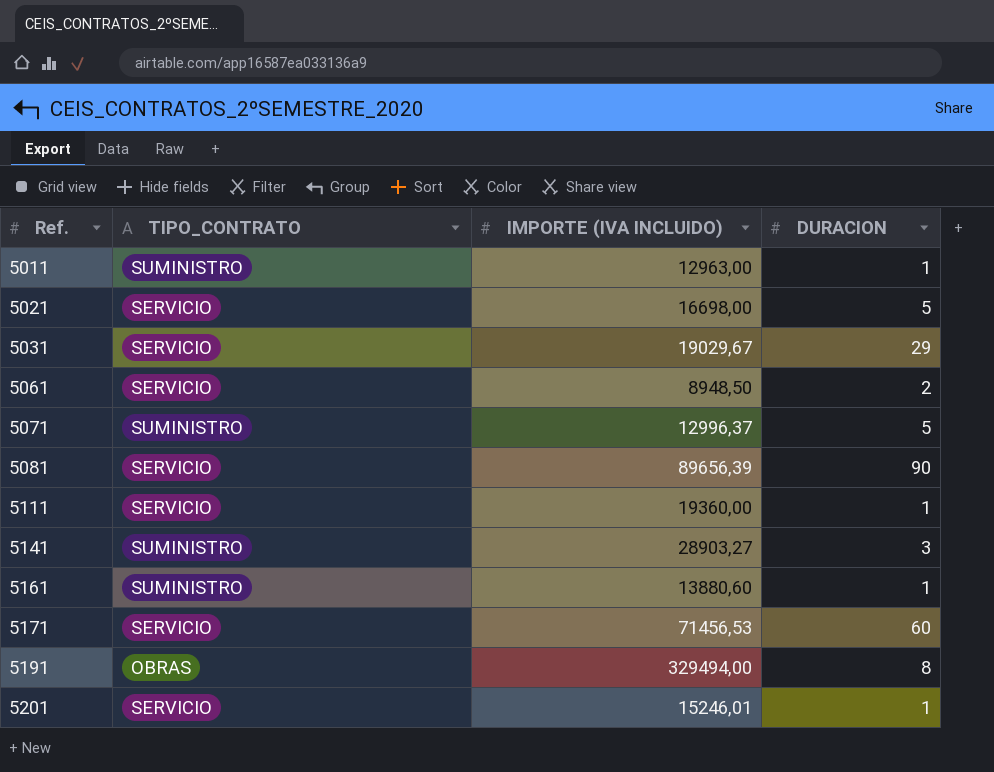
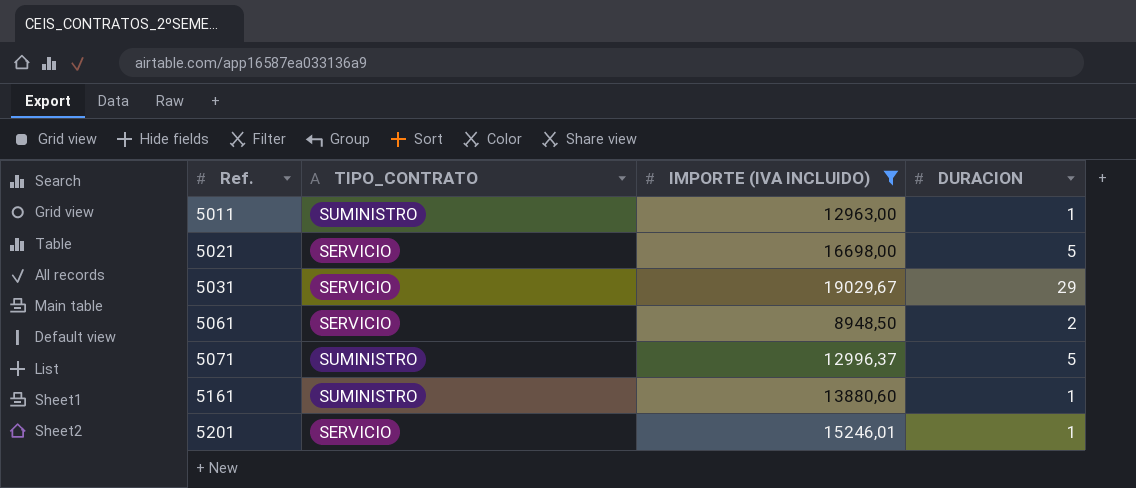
filter: none -> IMPORTE (IVA INCLUIDO) <= 19029,67

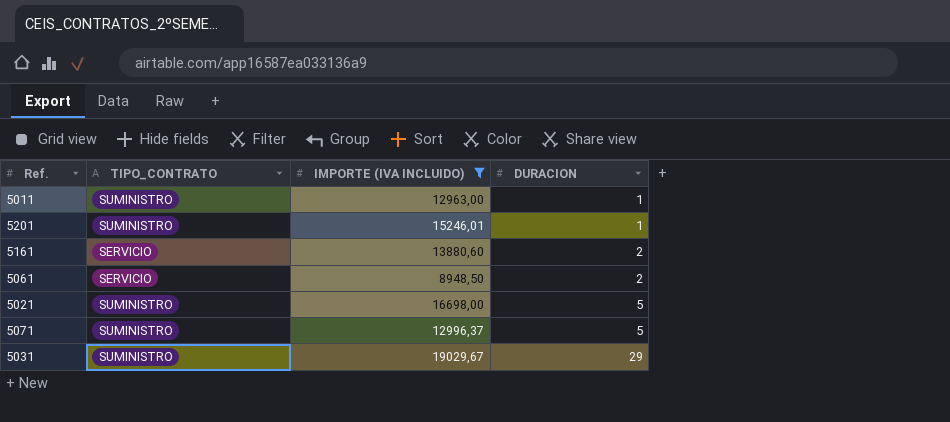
row order: Ref. ascending -> DURACION ascending
5201 | TIPO_CONTRATO: SERVICIO -> SUMINISTRO
5161 | TIPO_CONTRATO: SUMINISTRO -> SERVICIO
5161 | DURACION: 1 -> 2
5021 | TIPO_CONTRATO: SERVICIO -> SUMINISTRO
5031 | TIPO_CONTRATO: SERVICIO -> SUMINISTRO

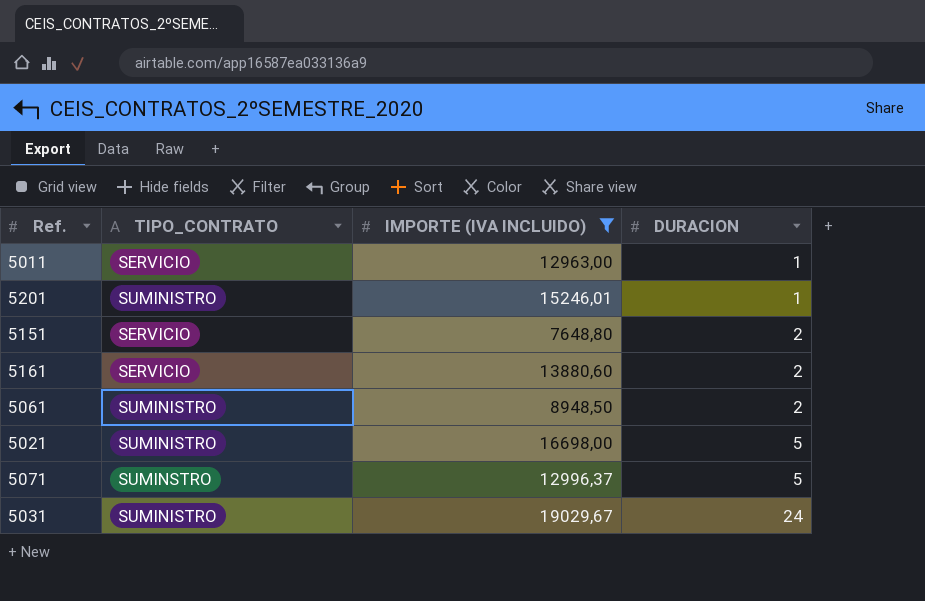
5011 | TIPO_CONTRATO: SUMINISTRO -> SERVICIO
row 5151: none -> SERVICIO | 7648,80 | 2
5061 | TIPO_CONTRATO: SERVICIO -> SUMINISTRO
5071 | TIPO_CONTRATO: SUMINISTRO -> SUMINSTRO
5031 | DURACION: 29 -> 24

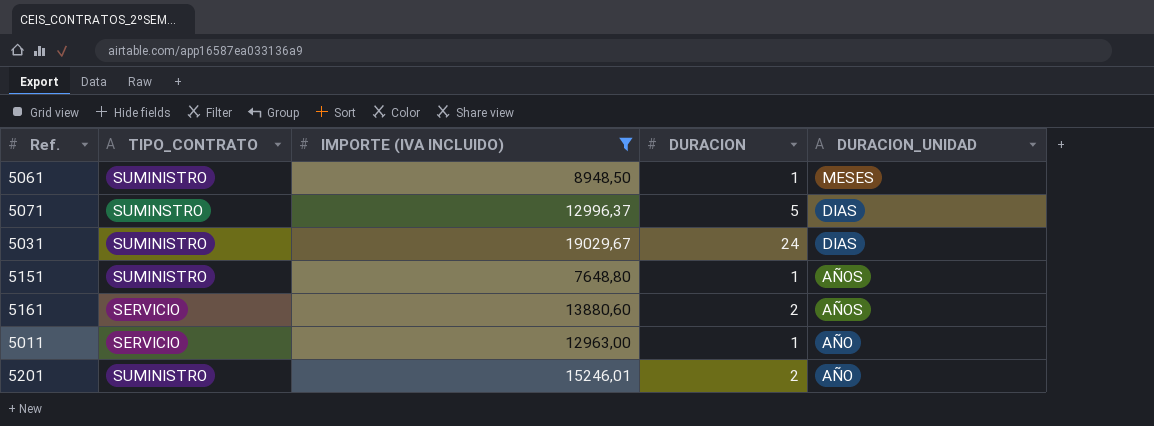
row order: DURACION ascending -> DURACION_UNIDAD descending
column DURACION_UNIDAD | position: none -> 5
row 5021: SUMINISTRO | 16698,00 | 5 -> none
5061 | DURACION: 2 -> 1
5151 | TIPO_CONTRATO: SERVICIO -> SUMINISTRO
5151 | DURACION: 2 -> 1
5201 | DURACION: 1 -> 2

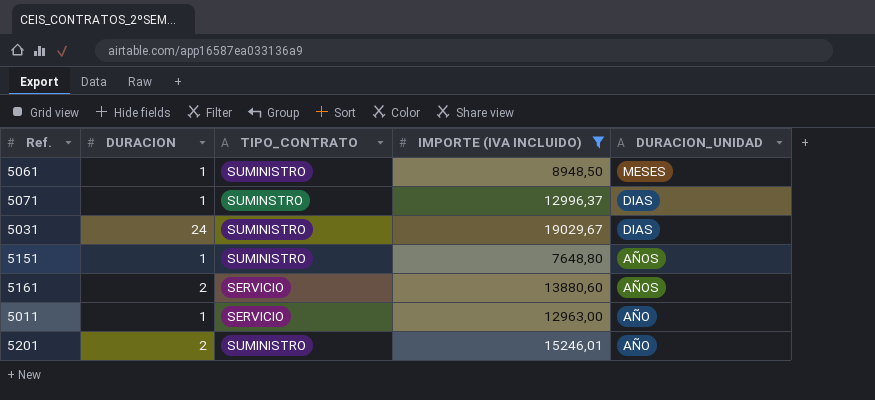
column DURACION | position: 4 -> 2
5071 | DURACION: 5 -> 1

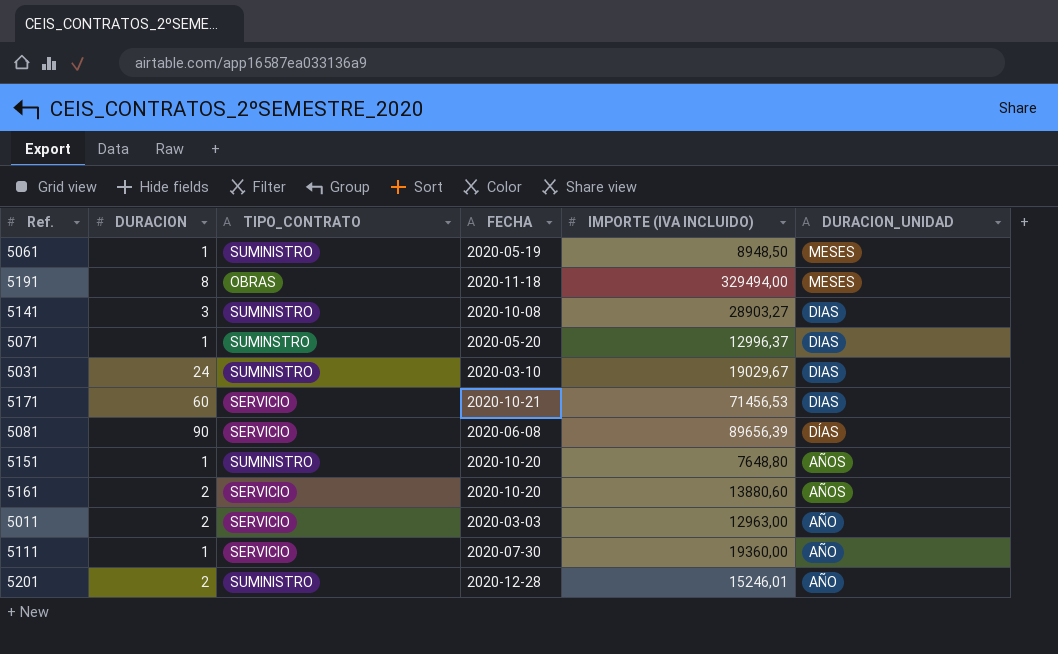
filter: IMPORTE (IVA INCLUIDO) <= 19029,67 -> none
column FECHA | position: none -> 4
5011 | DURACION: 1 -> 2

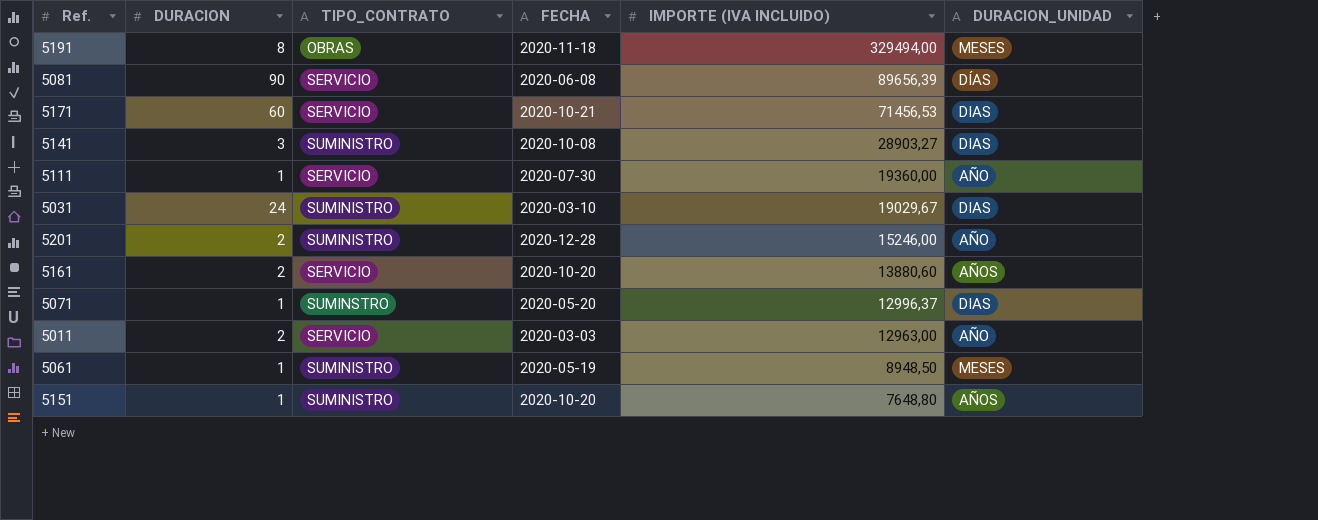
row order: DURACION_UNIDAD descending -> IMPORTE (IVA INCLUIDO) descending
5201 | IMPORTE (IVA INCLUIDO): 15246,01 -> 15246,00

